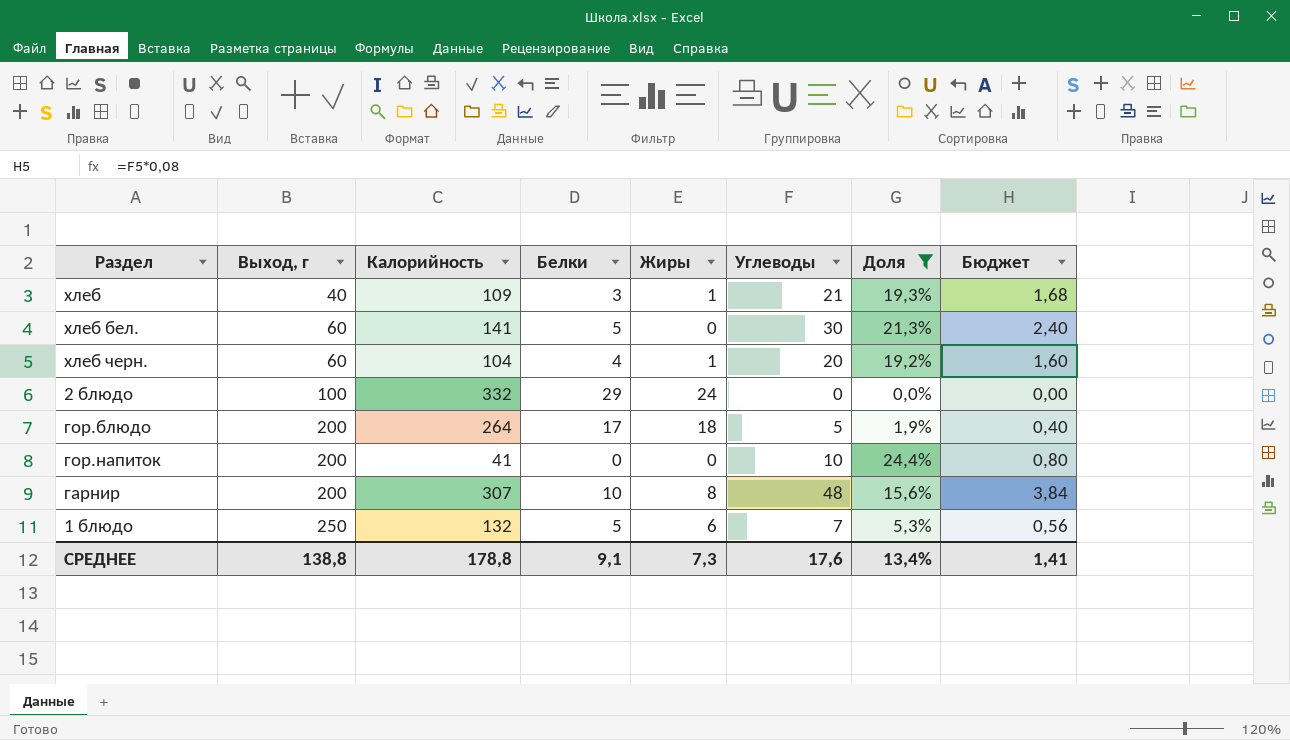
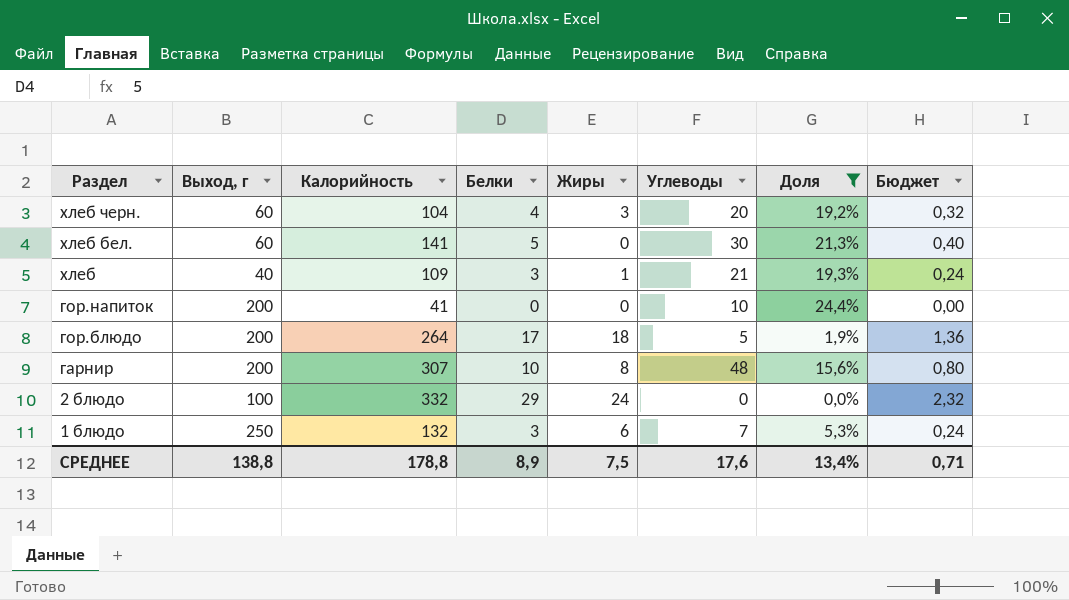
row order: Выход, г ascending -> Раздел descending
column Бюджет | formula: [Углеводы] * 0,08 -> [Белки] * 0,08
хлеб черн. | Жиры: 1 -> 3
1 блюдо | Белки: 5 -> 3
СРЕДНЕЕ | Белки: 9,1 -> 8,9
СРЕДНЕЕ | Жиры: 7,3 -> 7,5
СРЕДНЕЕ | Бюджет: 1,41 -> 0,71

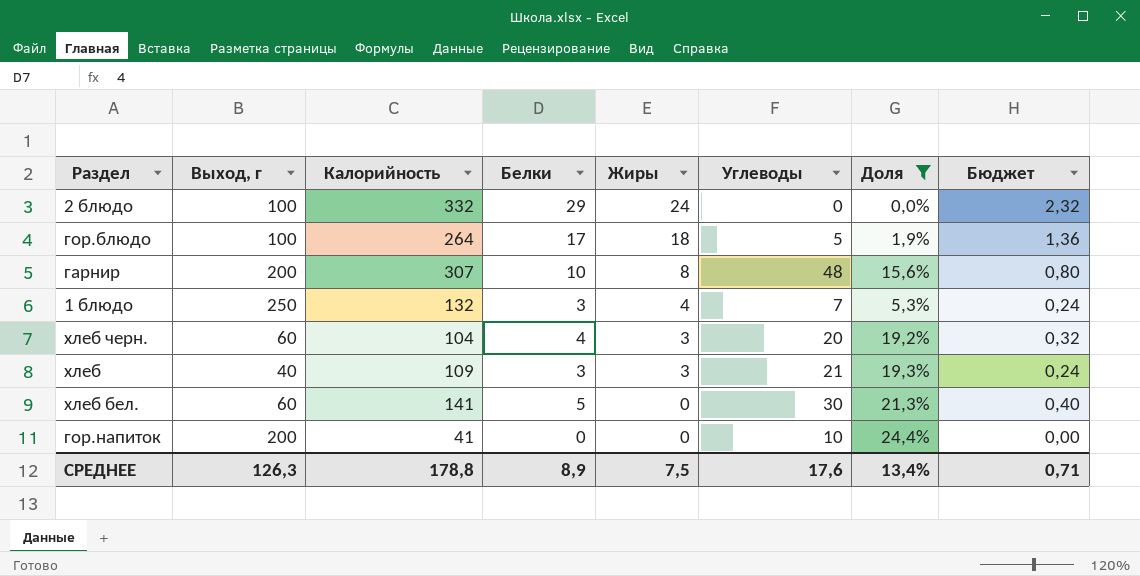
row order: Раздел descending -> Жиры descending
гор.блюдо | Выход, г: 200 -> 100
1 блюдо | Жиры: 6 -> 4
хлеб | Жиры: 1 -> 3
СРЕДНЕЕ | Выход, г: 138,8 -> 126,3

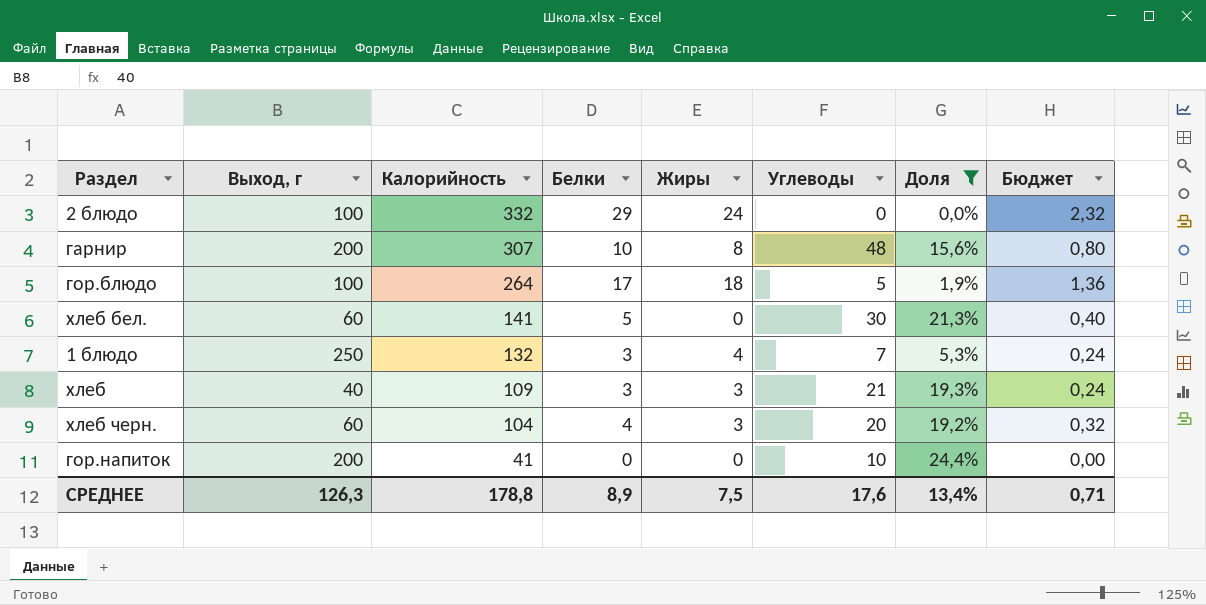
row order: Жиры descending -> Калорийность descending

